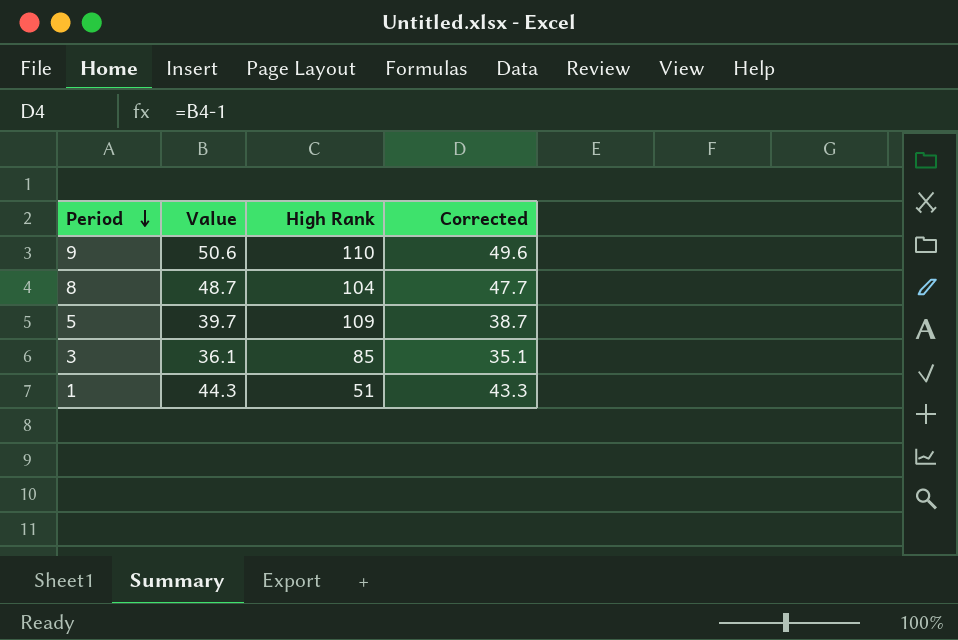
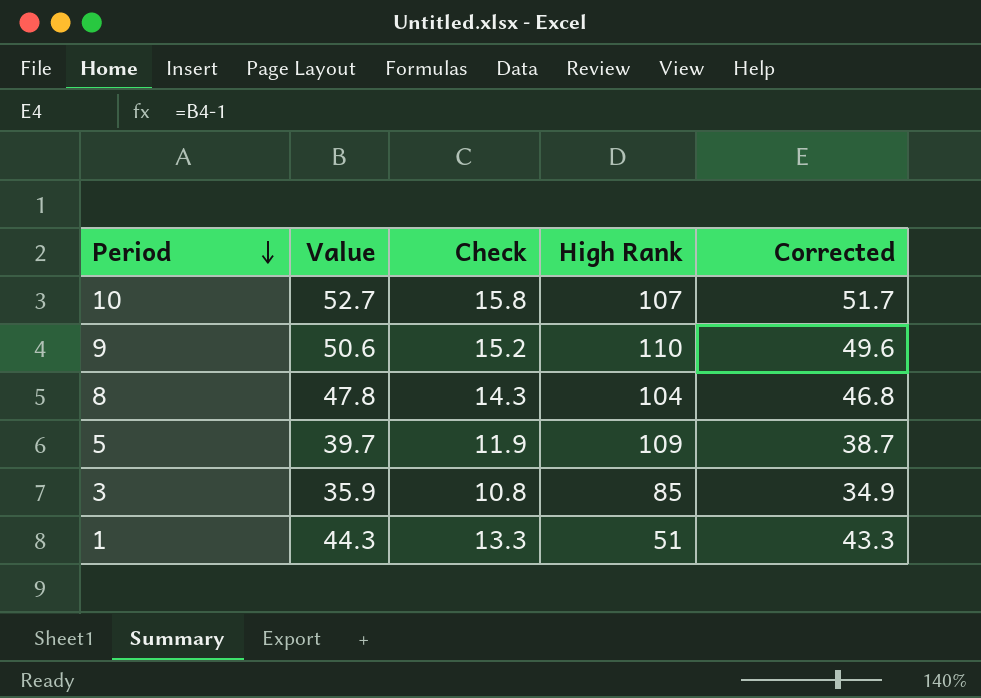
column Check | formula: none -> [Value] * 0.3
row 10: none -> 52.7 | 15.8 | 107 | 51.7
8 | Value: 48.7 -> 47.8
8 | Corrected: 47.7 -> 46.8
3 | Value: 36.1 -> 35.9
3 | Corrected: 35.1 -> 34.9

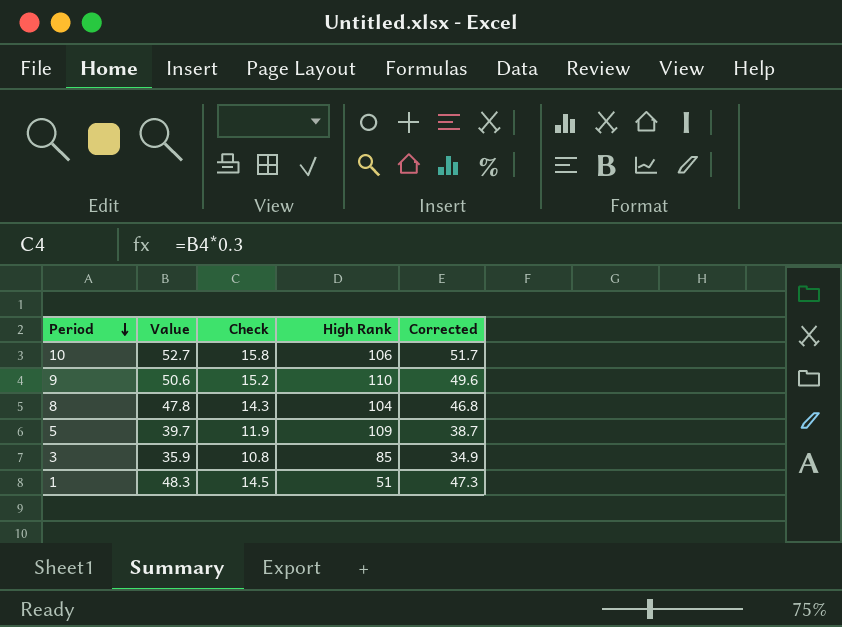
10 | High Rank: 107 -> 106
1 | Value: 44.3 -> 48.3
1 | Check: 13.3 -> 14.5
1 | Corrected: 43.3 -> 47.3

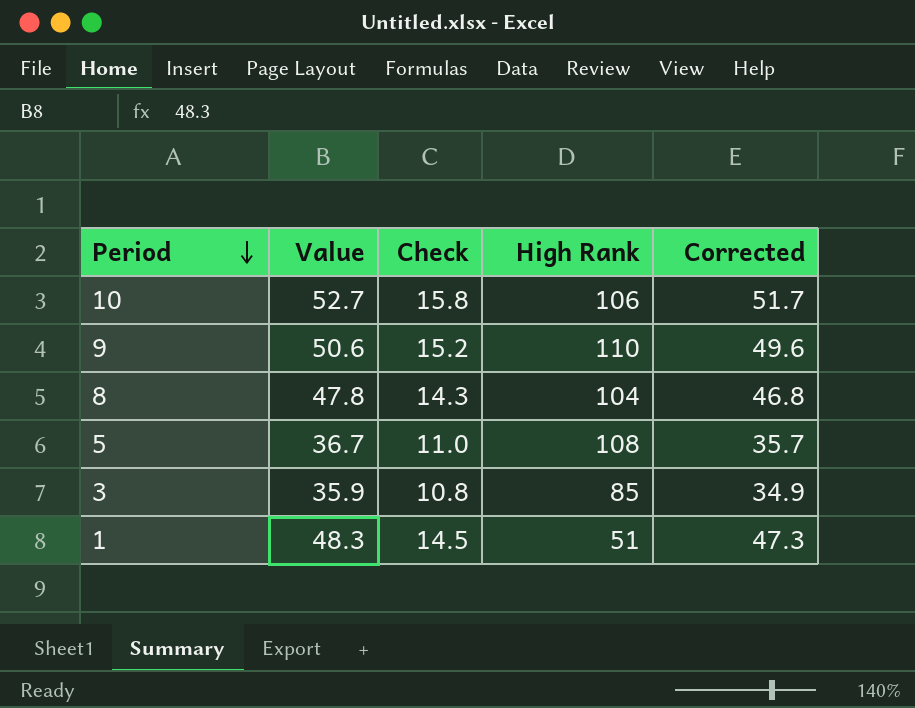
5 | Value: 39.7 -> 36.7
5 | Check: 11.9 -> 11.0
5 | High Rank: 109 -> 108
5 | Corrected: 38.7 -> 35.7

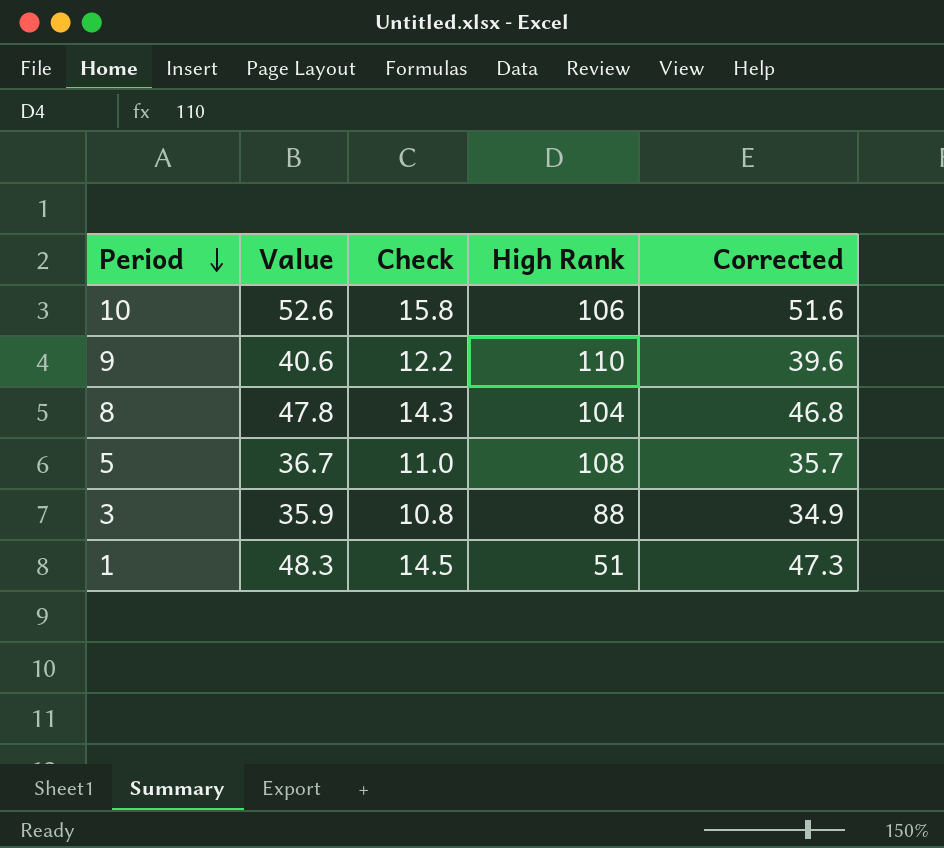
10 | Value: 52.7 -> 52.6
10 | Corrected: 51.7 -> 51.6
9 | Value: 50.6 -> 40.6
9 | Check: 15.2 -> 12.2
9 | Corrected: 49.6 -> 39.6
3 | High Rank: 85 -> 88

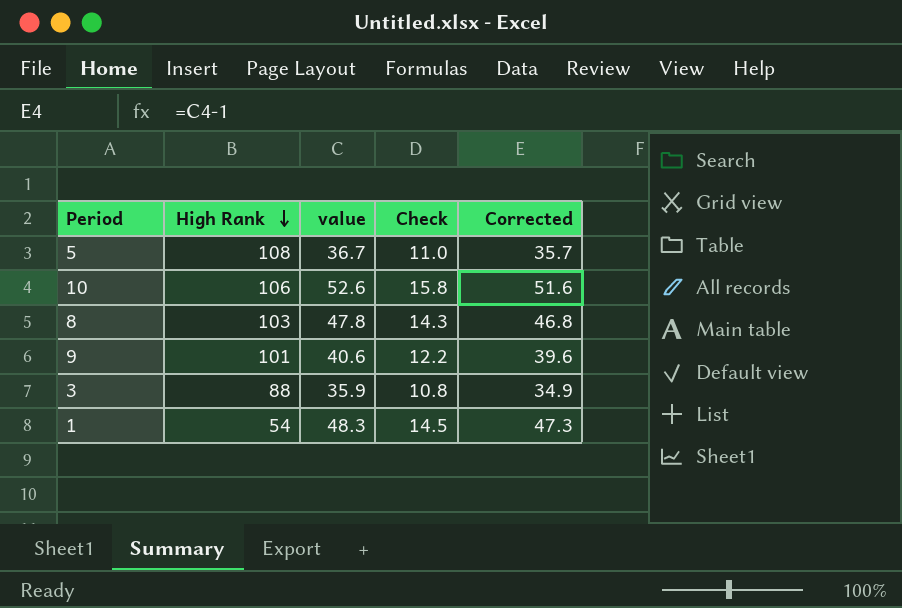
row order: Period descending -> High Rank descending
column High Rank | position: 4 -> 2
column name: Value -> value
8 | High Rank: 104 -> 103
9 | High Rank: 110 -> 101
1 | High Rank: 51 -> 54

